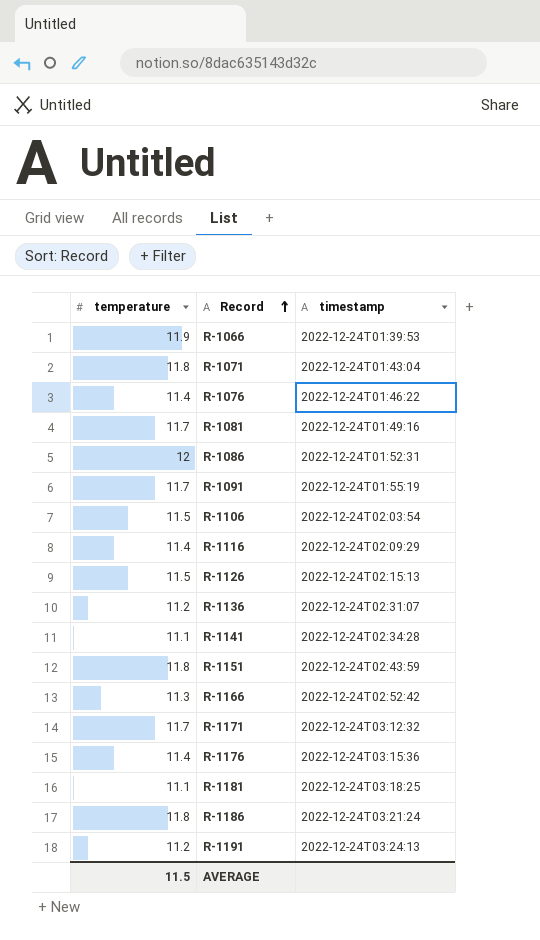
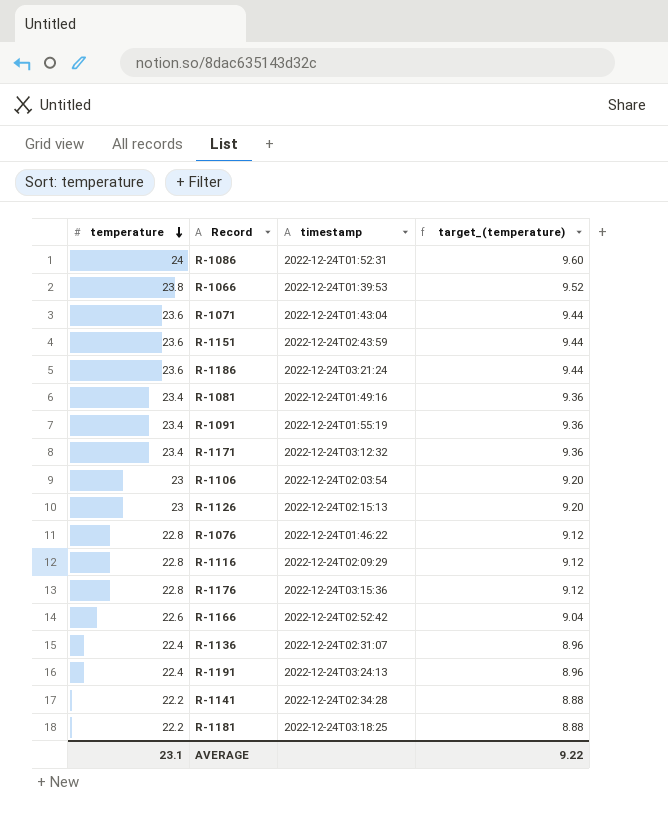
row order: Record ascending -> temperature descending
column target_(temperature) | formula: none -> [temperature] * 0.4
R-1086 | temperature: 12 -> 24
R-1066 | temperature: 11.9 -> 23.8
R-1071 | temperature: 11.8 -> 23.6
R-1151 | temperature: 11.8 -> 23.6
R-1186 | temperature: 11.8 -> 23.6
R-1081 | temperature: 11.7 -> 23.4
R-1091 | temperature: 11.7 -> 23.4
R-1171 | temperature: 11.7 -> 23.4
R-1106 | temperature: 11.5 -> 23
R-1126 | temperature: 11.5 -> 23
R-1076 | temperature: 11.4 -> 22.8
R-1116 | temperature: 11.4 -> 22.8
R-1176 | temperature: 11.4 -> 22.8
R-1166 | temperature: 11.3 -> 22.6
R-1136 | temperature: 11.2 -> 22.4
R-1191 | temperature: 11.2 -> 22.4
R-1141 | temperature: 11.1 -> 22.2
R-1181 | temperature: 11.1 -> 22.2
AVERAGE | temperature: 11.5 -> 23.1

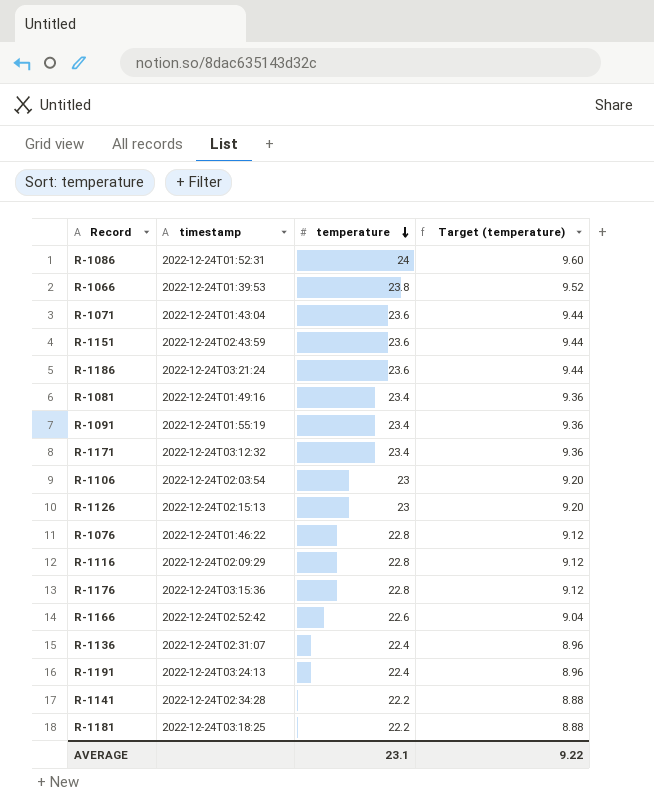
column temperature | position: 1 -> 3
column name: target_(temperature) -> Target (temperature)

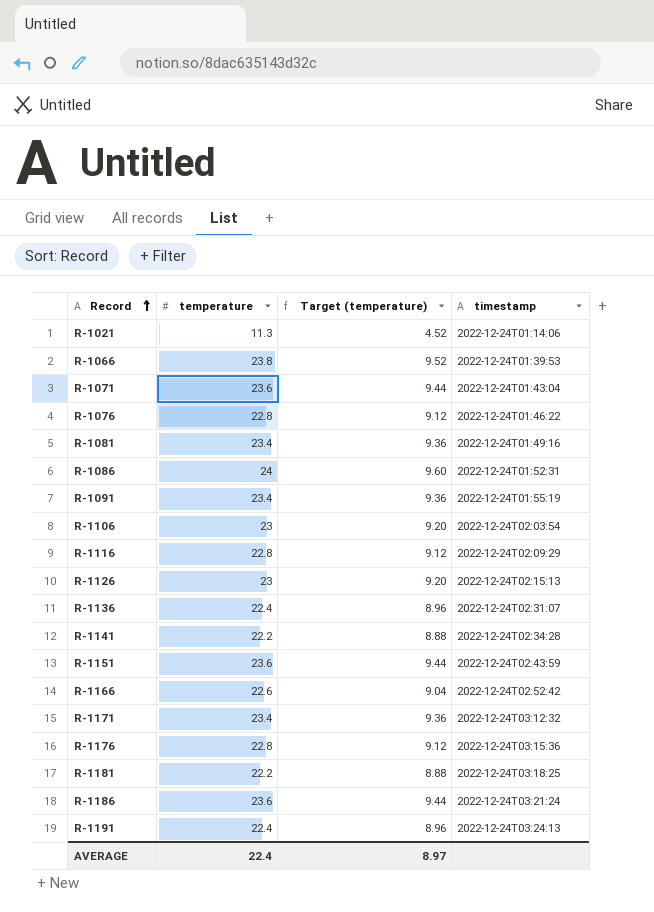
row order: temperature descending -> Record ascending
column timestamp | position: 2 -> 4
row R-1021: none -> 11.3 | 4.52 | 2022-12-24T01:14:06
AVERAGE | temperature: 23.1 -> 22.4
AVERAGE | Target (temperature): 9.22 -> 8.97

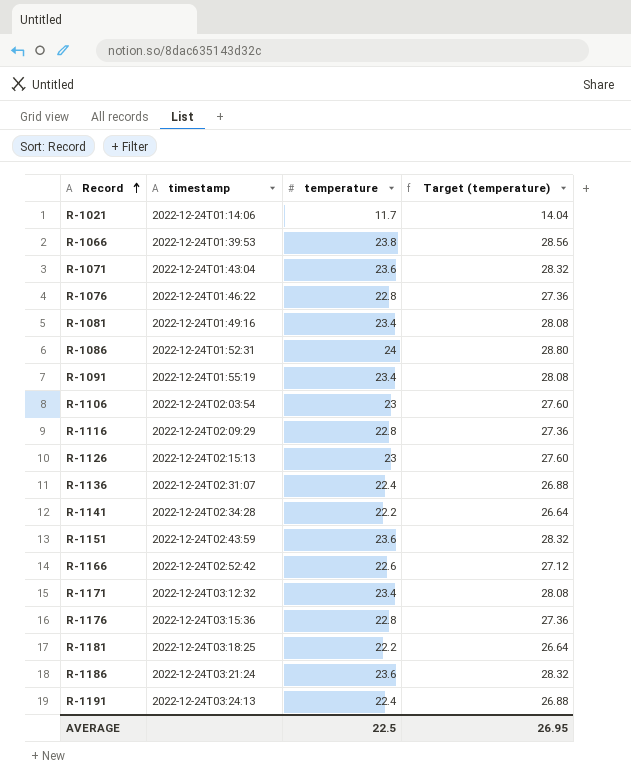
column timestamp | position: 4 -> 2
column Target (temperature) | formula: [temperature] * 0.4 -> [temperature] * 1.2
R-1021 | temperature: 11.3 -> 11.7
AVERAGE | temperature: 22.4 -> 22.5
AVERAGE | Target (temperature): 8.97 -> 26.95

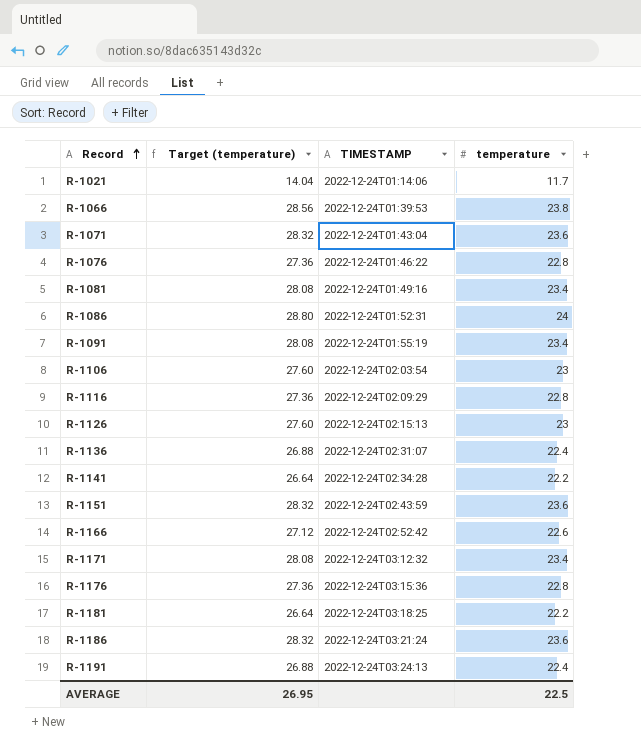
column Target (temperature) | position: 4 -> 2
column name: timestamp -> TIMESTAMP

